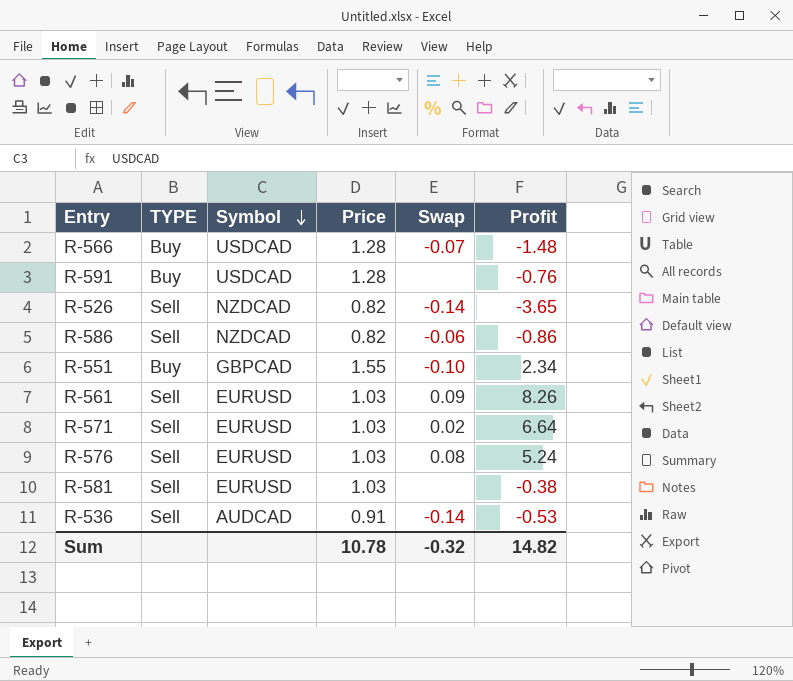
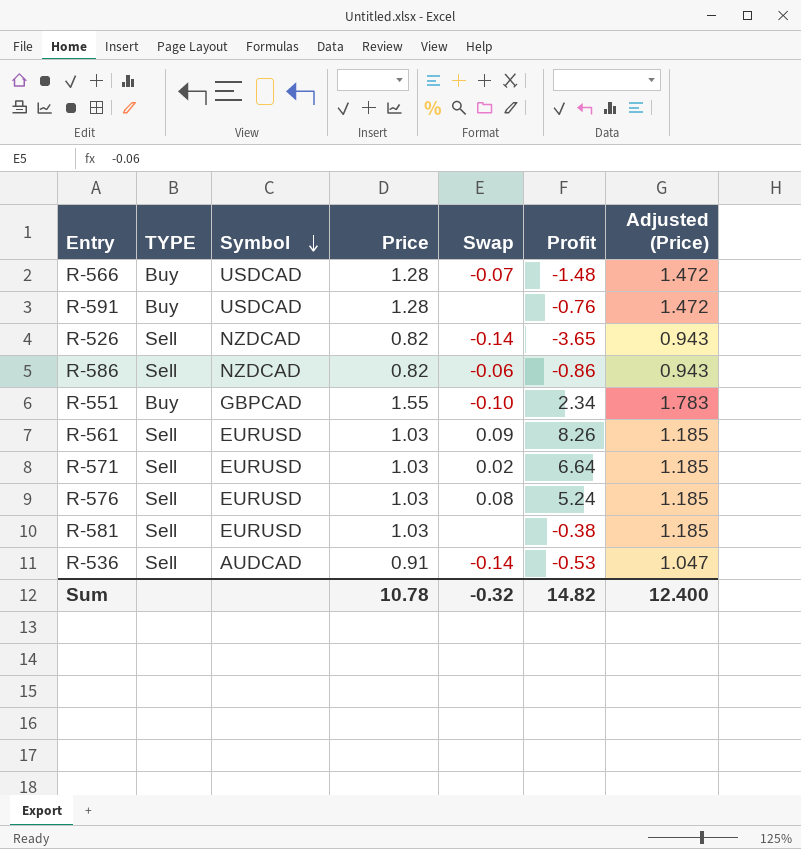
column Adjusted (Price) | formula: none -> [Price] * 1.15

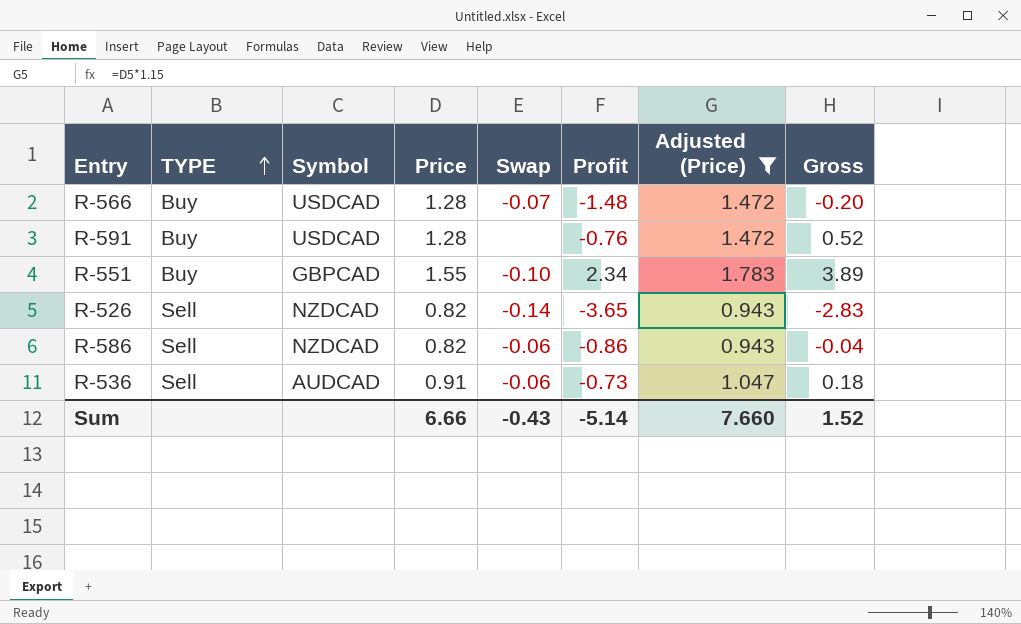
filter: none -> Adjusted (Price) != 1.185
row order: Symbol descending -> TYPE ascending
column Gross | formula: none -> [Price] + [Profit]
R-536 | Swap: -0.14 -> -0.06
R-536 | Profit: -0.53 -> -0.73
Sum | Price: 10.78 -> 6.66
Sum | Swap: -0.32 -> -0.43
Sum | Profit: 14.82 -> -5.14
Sum | Adjusted (Price): 12.400 -> 7.660

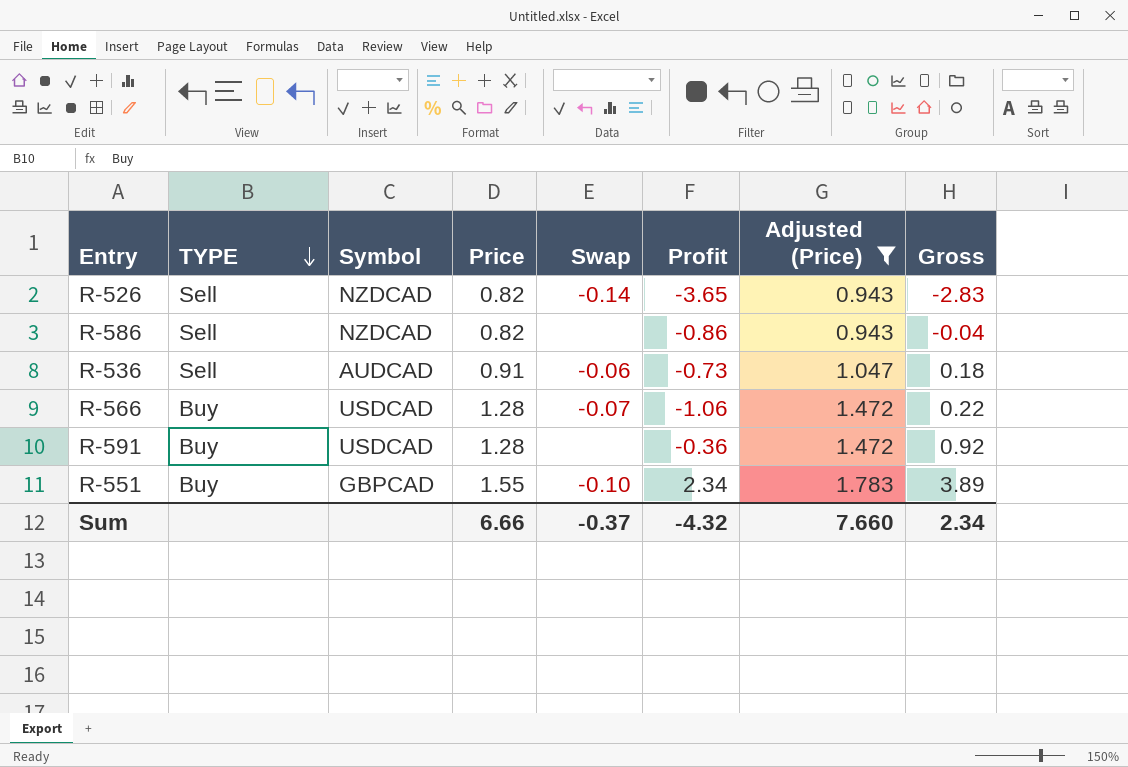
row order: TYPE ascending -> TYPE descending
R-586 | Swap: -0.06 -> none
R-566 | Profit: -1.48 -> -1.06
R-566 | Gross: -0.20 -> 0.22
R-591 | Profit: -0.76 -> -0.36
R-591 | Gross: 0.52 -> 0.92
Sum | Swap: -0.43 -> -0.37
Sum | Profit: -5.14 -> -4.32
Sum | Gross: 1.52 -> 2.34

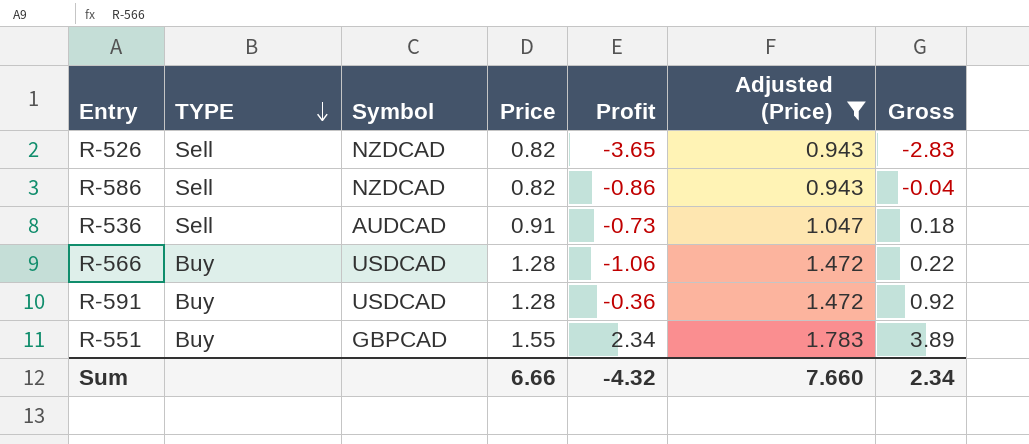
column Swap | position: 5 -> none

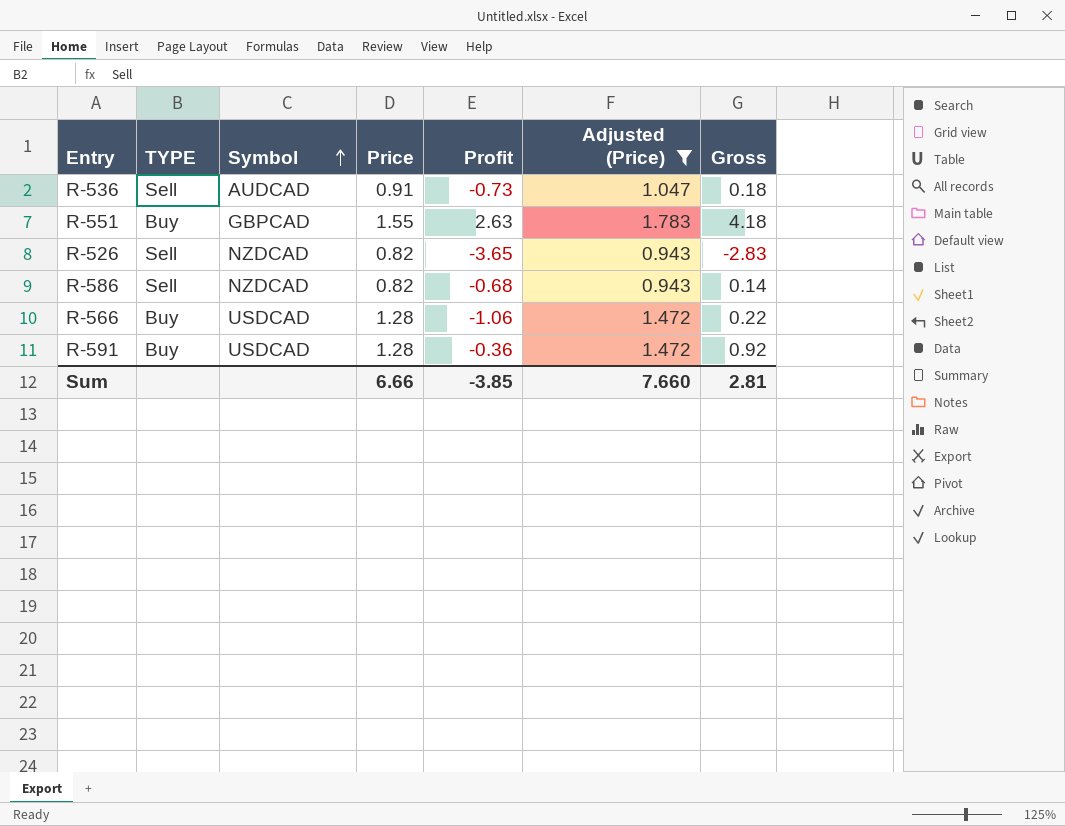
row order: TYPE descending -> Symbol ascending
R-551 | Profit: 2.34 -> 2.63
R-551 | Gross: 3.89 -> 4.18
R-586 | Profit: -0.86 -> -0.68
R-586 | Gross: -0.04 -> 0.14
Sum | Profit: -4.32 -> -3.85
Sum | Gross: 2.34 -> 2.81

